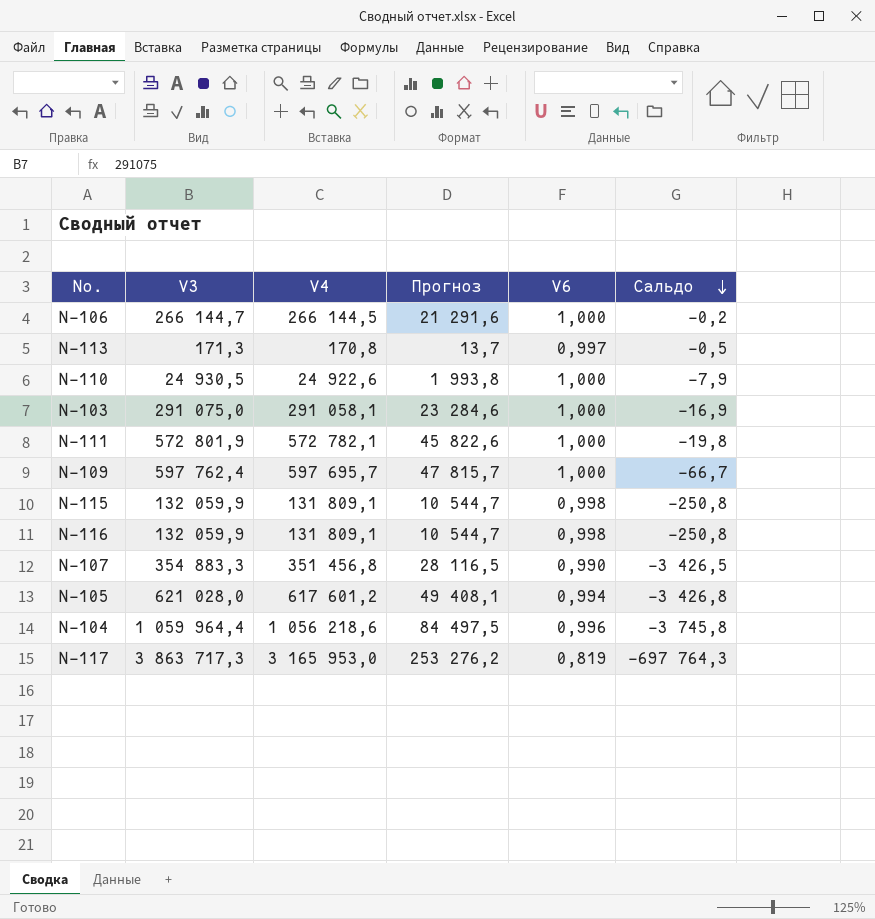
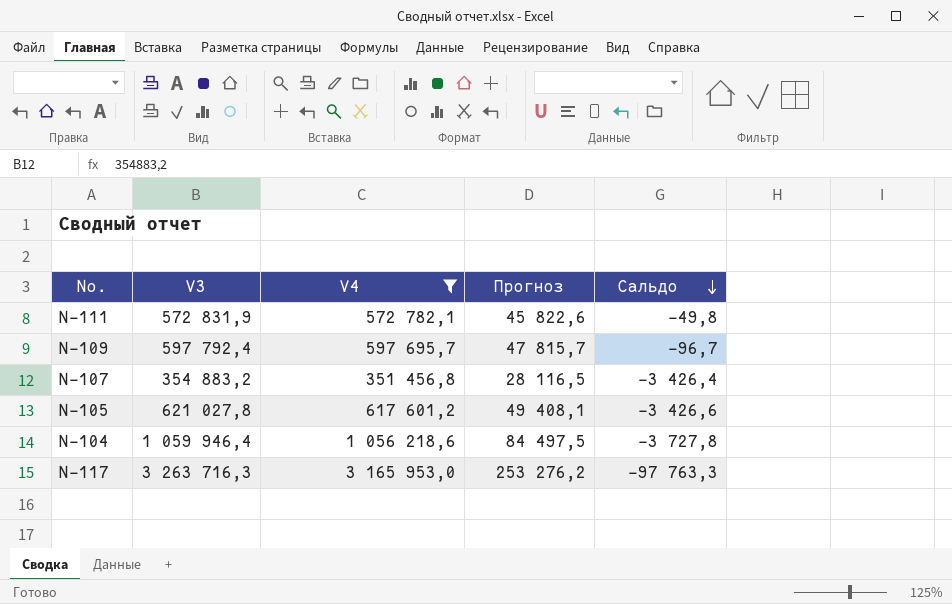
filter: none -> V4 >= 351 456,8
column V6 | formula: [V4] / [V3] -> none
N-111 | V3: 572 801,9 -> 572 831,9
N-111 | Сальдо: -19,8 -> -49,8
N-109 | V3: 597 762,4 -> 597 792,4
N-109 | Сальдо: -66,7 -> -96,7
N-107 | V3: 354 883,3 -> 354 883,2
N-107 | Сальдо: -3 426,5 -> -3 426,4
N-105 | V3: 621 028,0 -> 621 027,8
N-105 | Сальдо: -3 426,8 -> -3 426,6
N-104 | V3: 1 059 964,4 -> 1 059 946,4
N-104 | Сальдо: -3 745,8 -> -3 727,8
N-117 | V3: 3 863 717,3 -> 3 263 716,3
N-117 | Сальдо: -697 764,3 -> -97 763,3

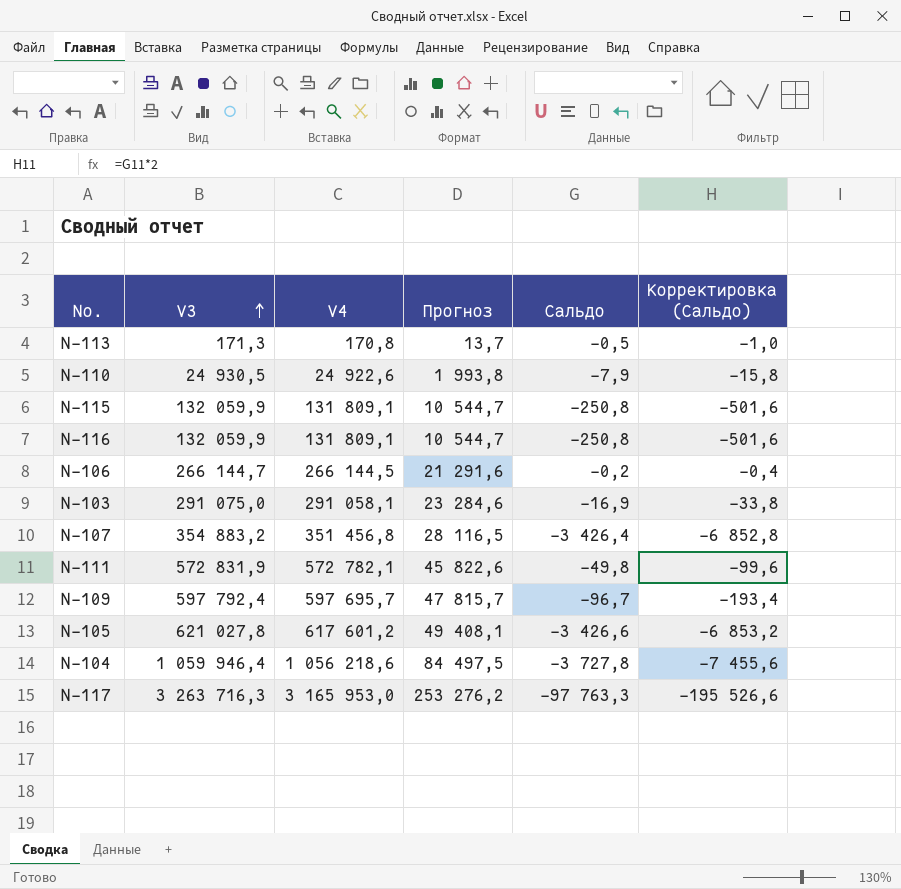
filter: V4 >= 351 456,8 -> none
row order: Сальдо descending -> V3 ascending
column Корректировка (Сальдо) | formula: none -> [Сальдо] * 2

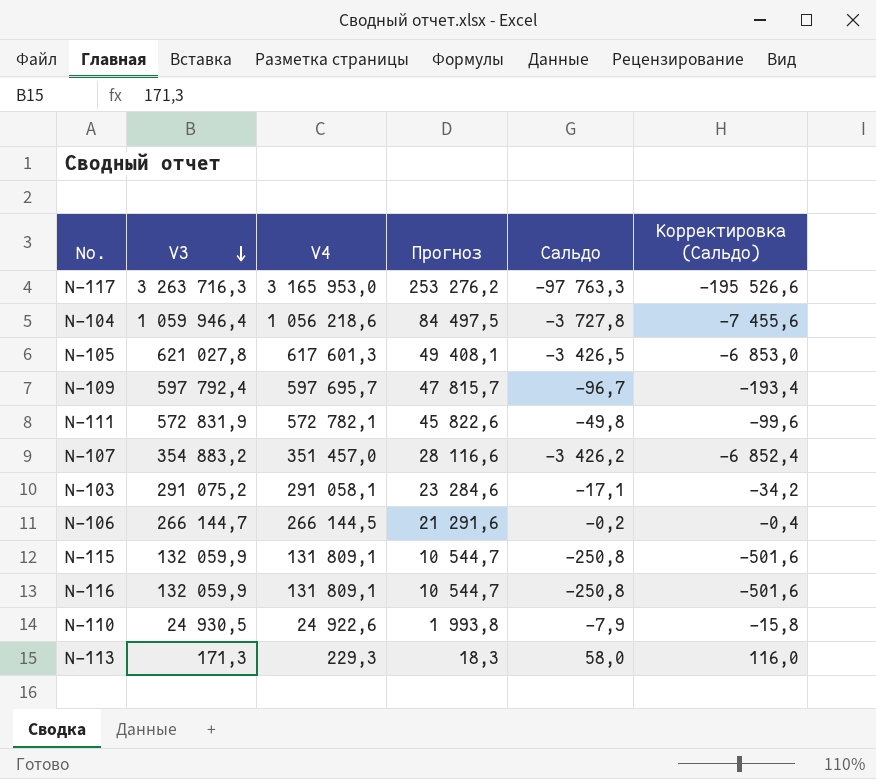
row order: V3 ascending -> V3 descending
N-105 | V4: 617 601,2 -> 617 601,3
N-105 | Сальдо: -3 426,6 -> -3 426,5
N-105 | Корректировка (Сальдо): -6 853,2 -> -6 853,0
N-107 | V4: 351 456,8 -> 351 457,0
N-107 | Прогноз: 28 116,5 -> 28 116,6
N-107 | Сальдо: -3 426,4 -> -3 426,2
N-107 | Корректировка (Сальдо): -6 852,8 -> -6 852,4
N-103 | V3: 291 075,0 -> 291 075,2
N-103 | Сальдо: -16,9 -> -17,1
N-103 | Корректировка (Сальдо): -33,8 -> -34,2
N-113 | V4: 170,8 -> 229,3
N-113 | Прогноз: 13,7 -> 18,3
N-113 | Сальдо: -0,5 -> 58,0
N-113 | Корректировка (Сальдо): -1,0 -> 116,0

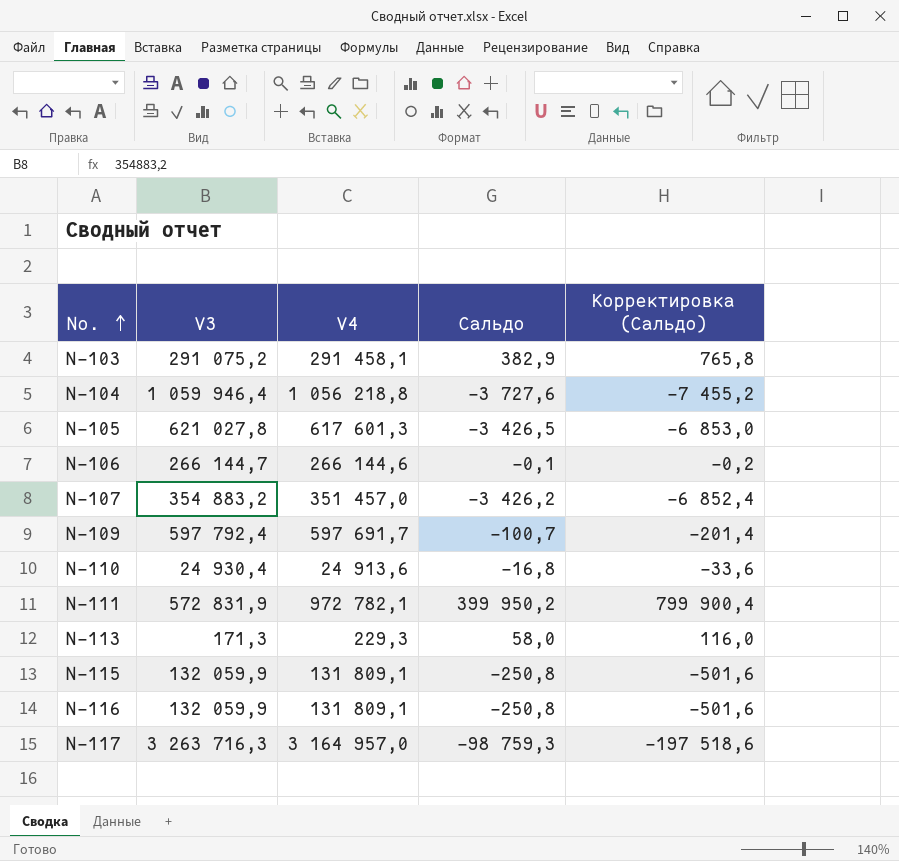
row order: V3 descending -> No. ascending
column Прогноз | formula: [V4] * 0,08 -> none
N-103 | V4: 291 058,1 -> 291 458,1
N-103 | Сальдо: -17,1 -> 382,9
N-103 | Корректировка (Сальдо): -34,2 -> 765,8
N-104 | V4: 1 056 218,6 -> 1 056 218,8
N-104 | Сальдо: -3 727,8 -> -3 727,6
N-104 | Корректировка (Сальдо): -7 455,6 -> -7 455,2
N-106 | V4: 266 144,5 -> 266 144,6
N-106 | Сальдо: -0,2 -> -0,1
N-106 | Корректировка (Сальдо): -0,4 -> -0,2
N-109 | V4: 597 695,7 -> 597 691,7
N-109 | Сальдо: -96,7 -> -100,7
N-109 | Корректировка (Сальдо): -193,4 -> -201,4
N-110 | V3: 24 930,5 -> 24 930,4
N-110 | V4: 24 922,6 -> 24 913,6
N-110 | Сальдо: -7,9 -> -16,8
N-110 | Корректировка (Сальдо): -15,8 -> -33,6
N-111 | V4: 572 782,1 -> 972 782,1
N-111 | Сальдо: -49,8 -> 399 950,2
N-111 | Корректировка (Сальдо): -99,6 -> 799 900,4
N-117 | V4: 3 165 953,0 -> 3 164 957,0
N-117 | Сальдо: -97 763,3 -> -98 759,3
N-117 | Корректировка (Сальдо): -195 526,6 -> -197 518,6

